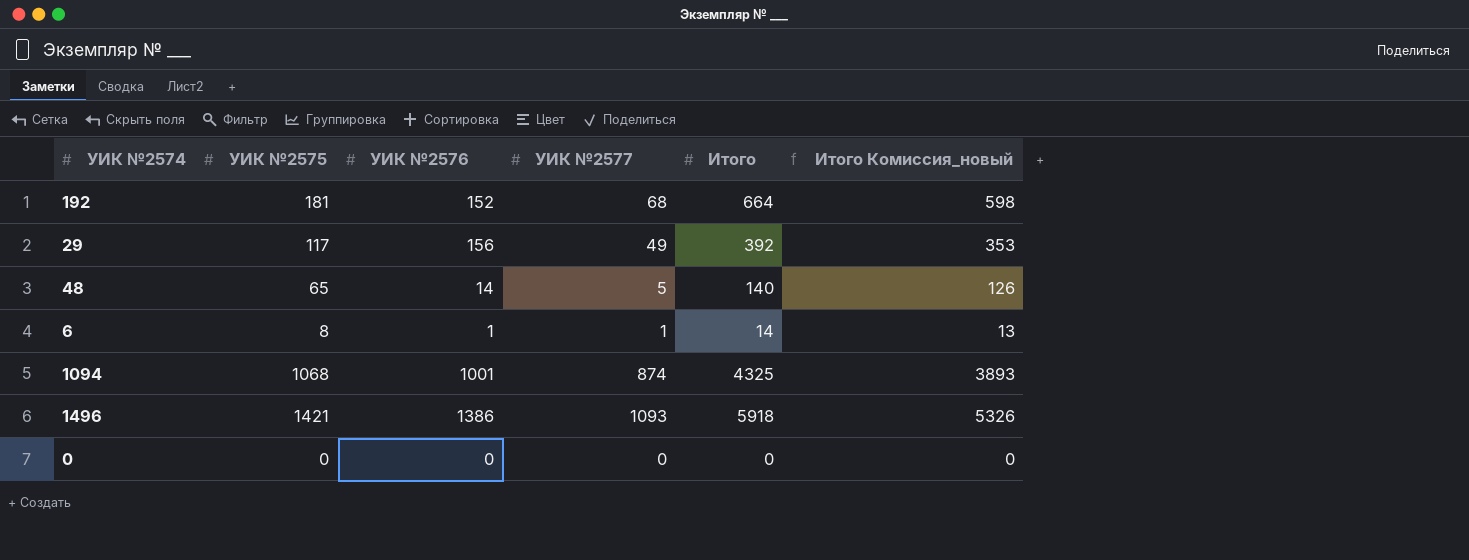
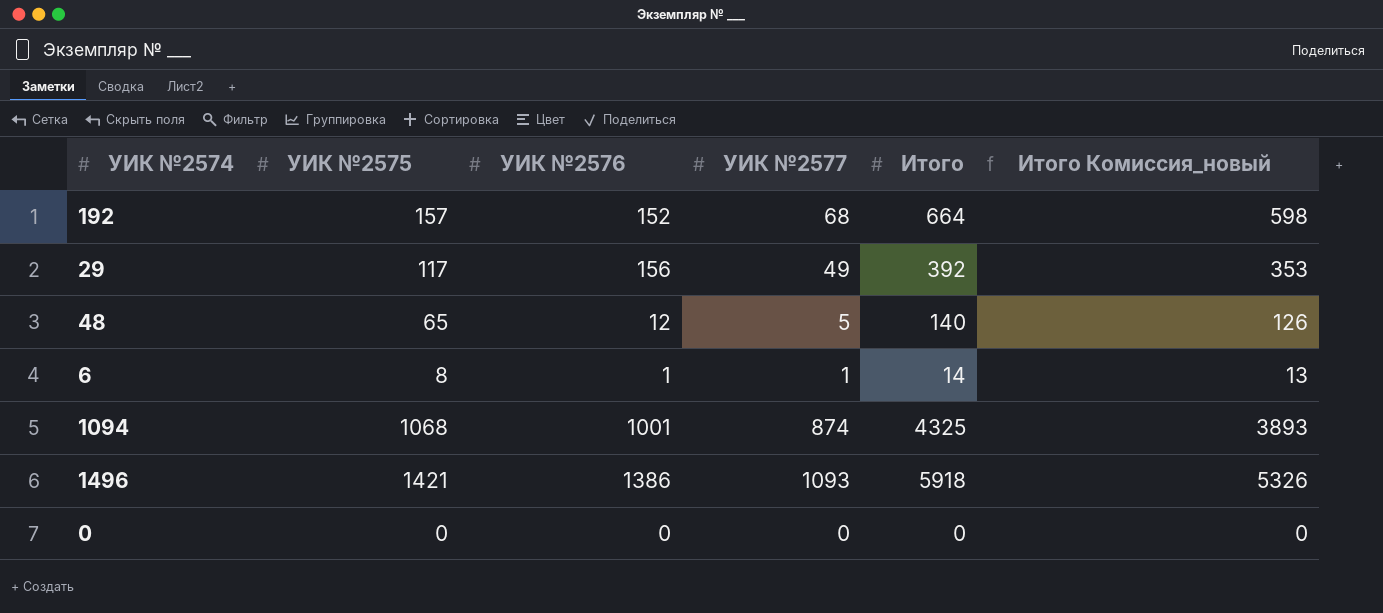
192 | УИК №2575: 181 -> 157
48 | УИК №2576: 14 -> 12

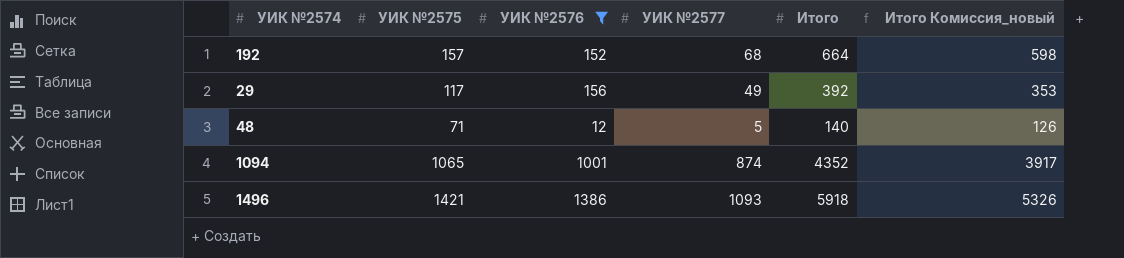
filter: none -> УИК №2576 >= 12
48 | УИК №2575: 65 -> 71
1094 | УИК №2575: 1068 -> 1065
1094 | Итого: 4325 -> 4352
1094 | Итого Комиссия_новый: 3893 -> 3917

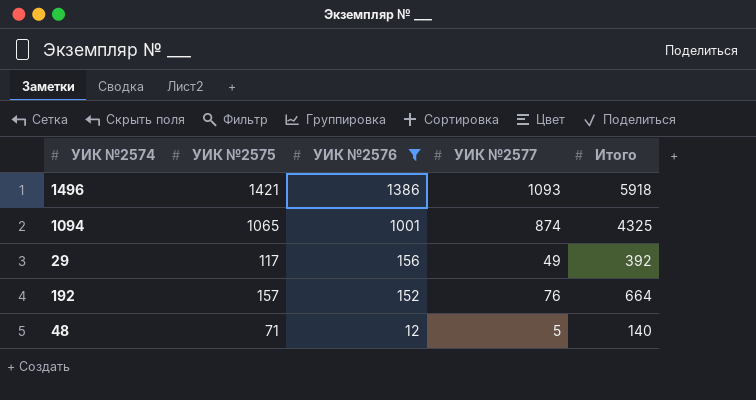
row order: none -> УИК №2576 descending
column Итого Комиссия_новый | formula: [Итого] * 0,9 -> none
1094 | Итого: 4352 -> 4325
192 | УИК №2577: 68 -> 76

